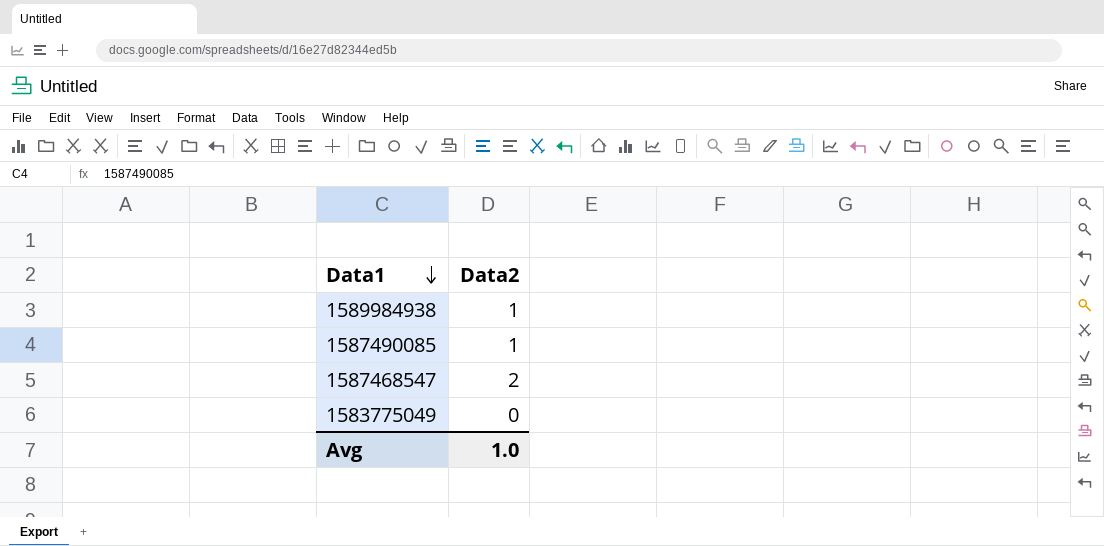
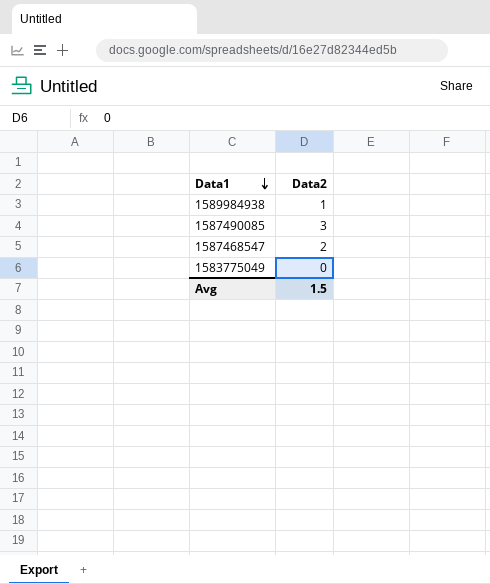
1587490085 | Data2: 1 -> 3
Avg | Data2: 1.0 -> 1.5

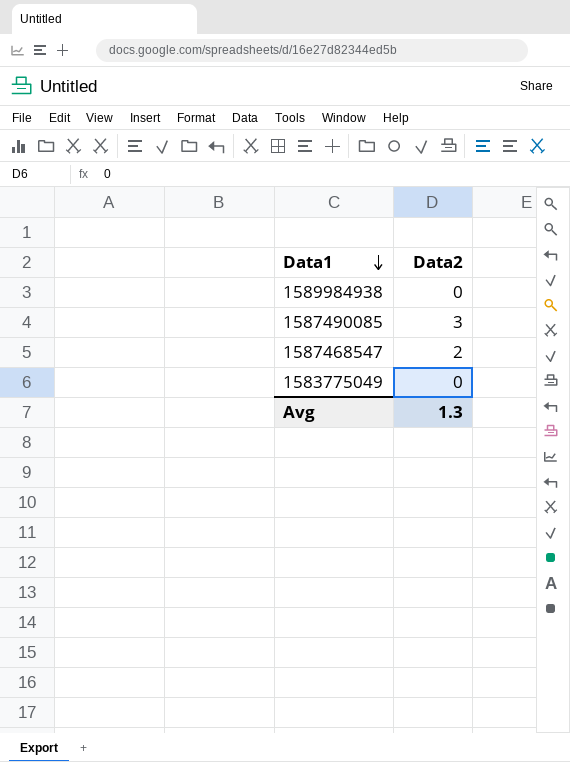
1589984938 | Data2: 1 -> 0
Avg | Data2: 1.5 -> 1.3

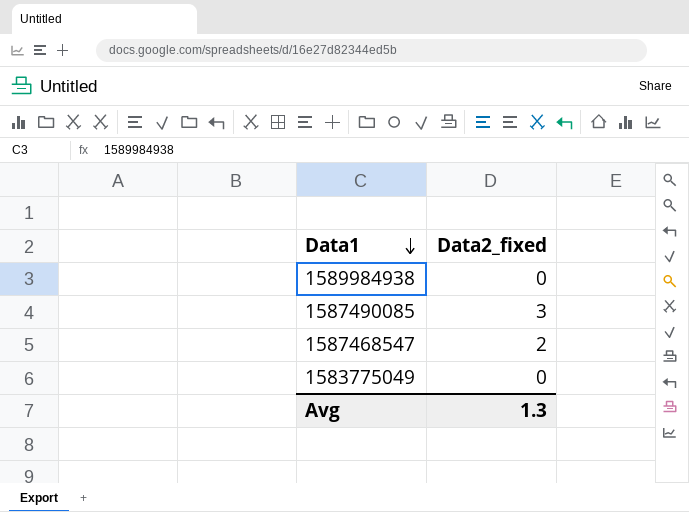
column name: Data2 -> Data2_fixed

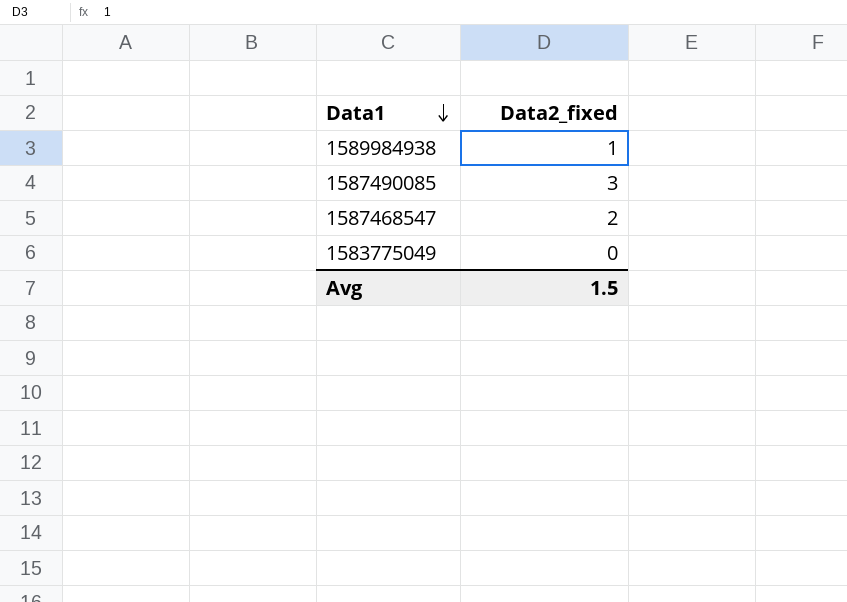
1589984938 | Data2_fixed: 0 -> 1
Avg | Data2_fixed: 1.3 -> 1.5

